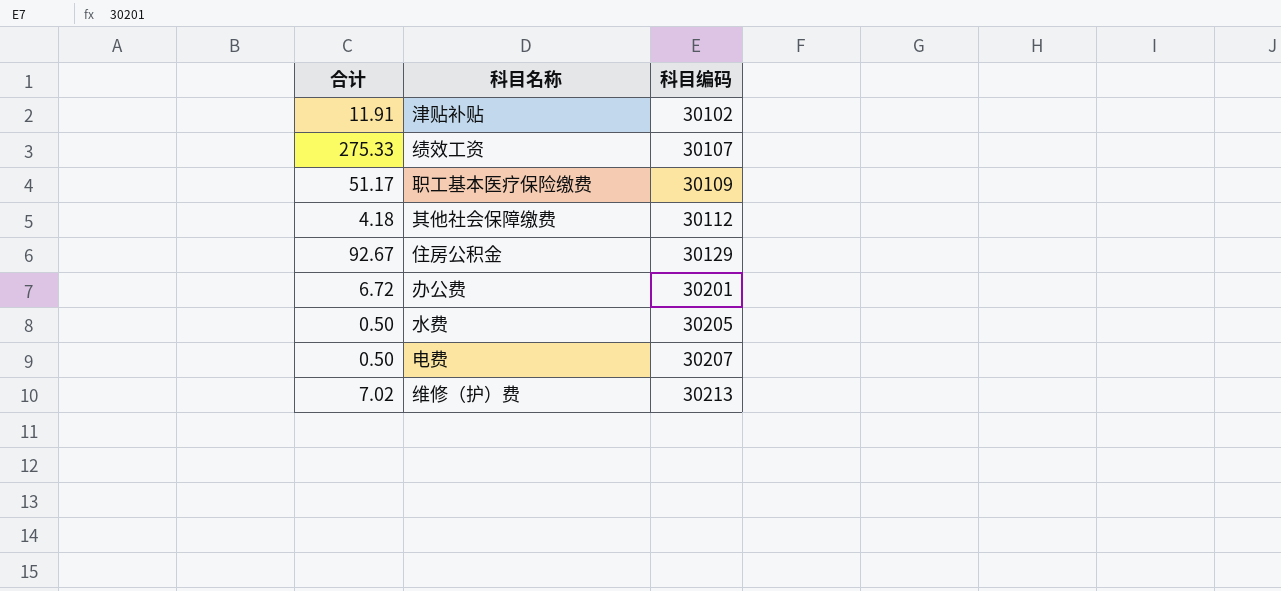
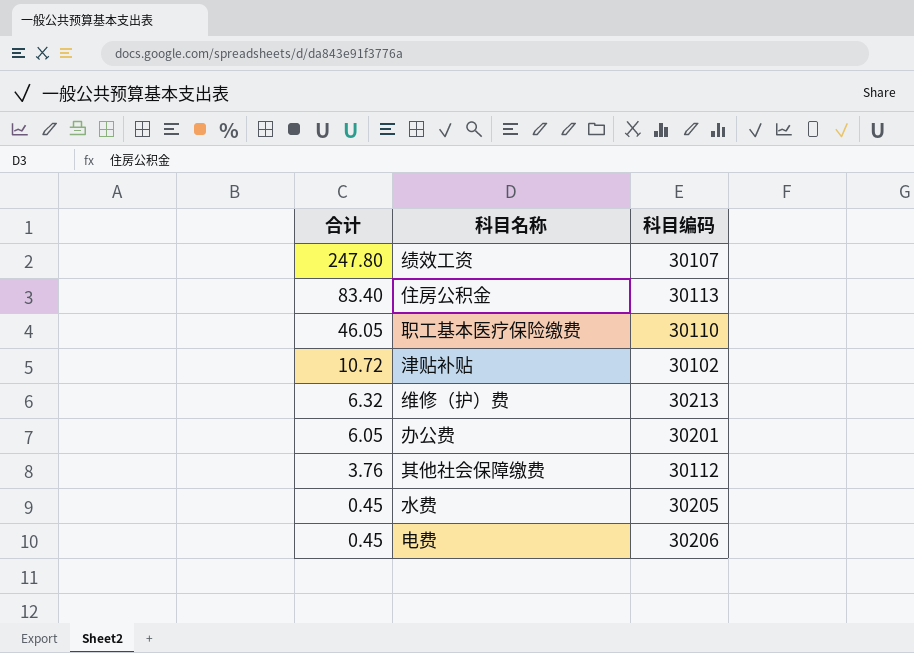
row order: 科目编码 ascending -> 合计 descending
绩效工资 | 合计: 275.33 -> 247.80
住房公积金 | 合计: 92.67 -> 83.40
住房公积金 | 科目编码: 30129 -> 30113
职工基本医疗保险缴费 | 合计: 51.17 -> 46.05
职工基本医疗保险缴费 | 科目编码: 30109 -> 30110
津贴补贴 | 合计: 11.91 -> 10.72
维修（护）费 | 合计: 7.02 -> 6.32
办公费 | 合计: 6.72 -> 6.05
其他社会保障缴费 | 合计: 4.18 -> 3.76
水费 | 合计: 0.50 -> 0.45
电费 | 合计: 0.50 -> 0.45
电费 | 科目编码: 30207 -> 30206

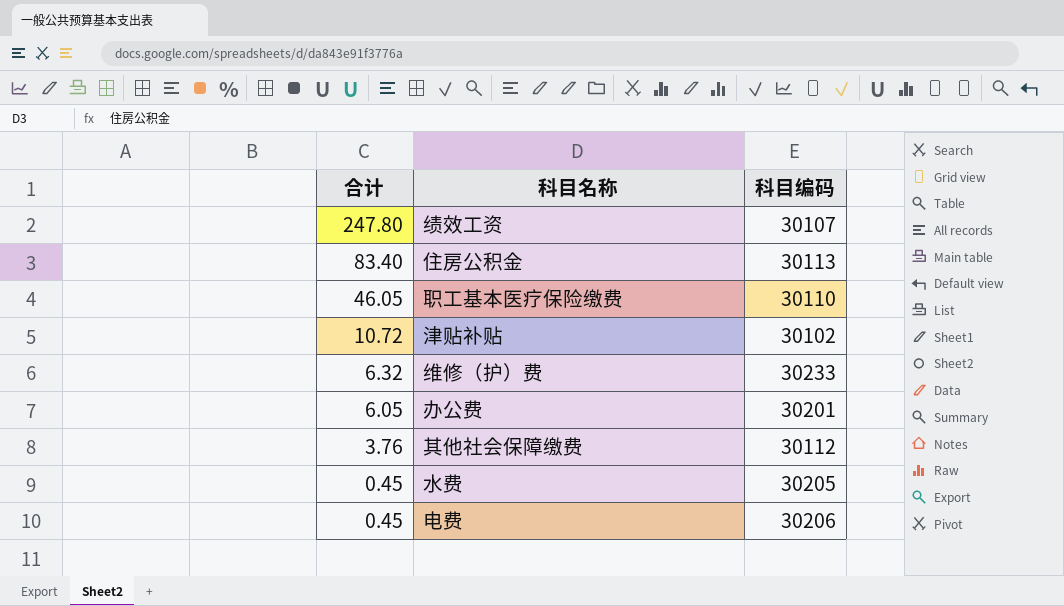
维修（护）费 | 科目编码: 30213 -> 30233

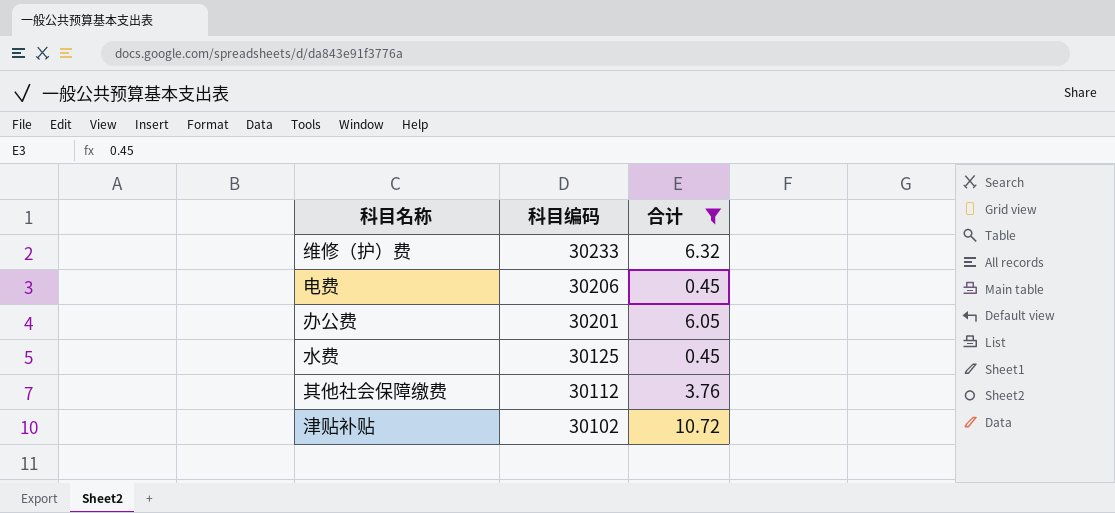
filter: none -> 合计 <= 10.72
row order: 合计 descending -> 科目编码 descending
column 合计 | position: 1 -> 3
水费 | 科目编码: 30205 -> 30125

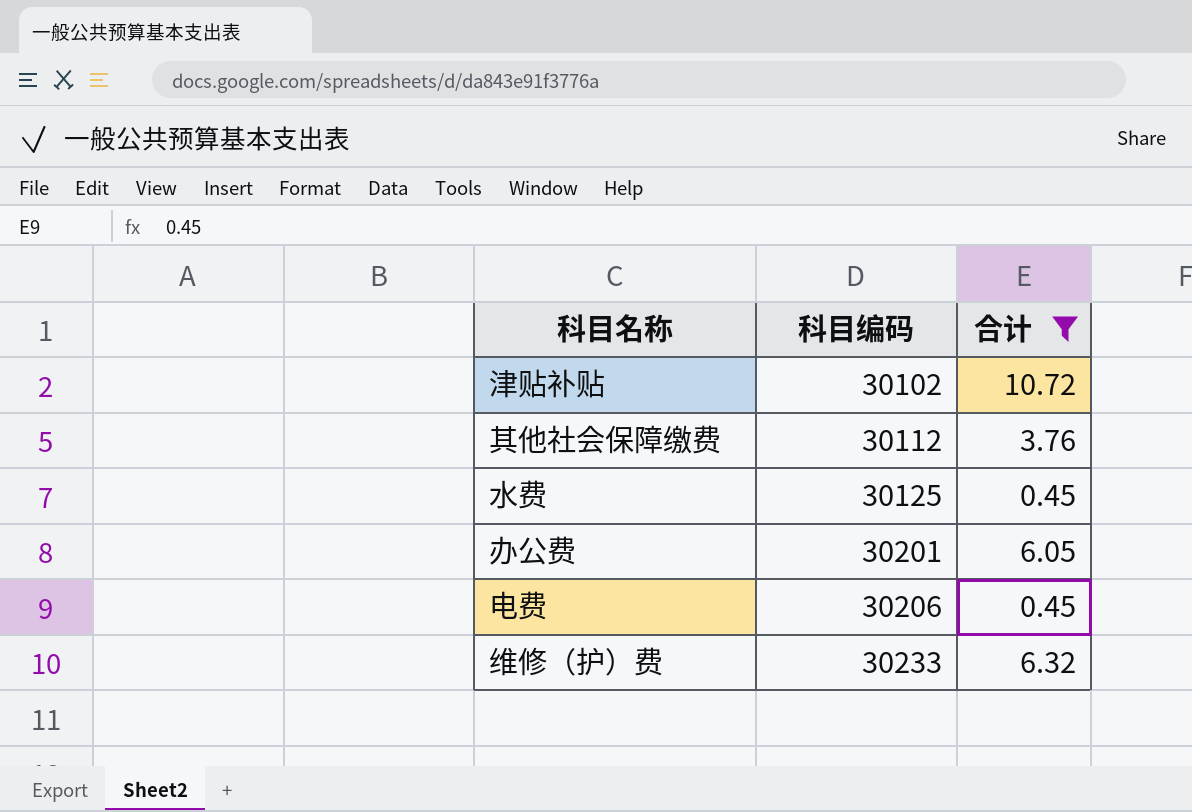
row order: 科目编码 descending -> 科目编码 ascending

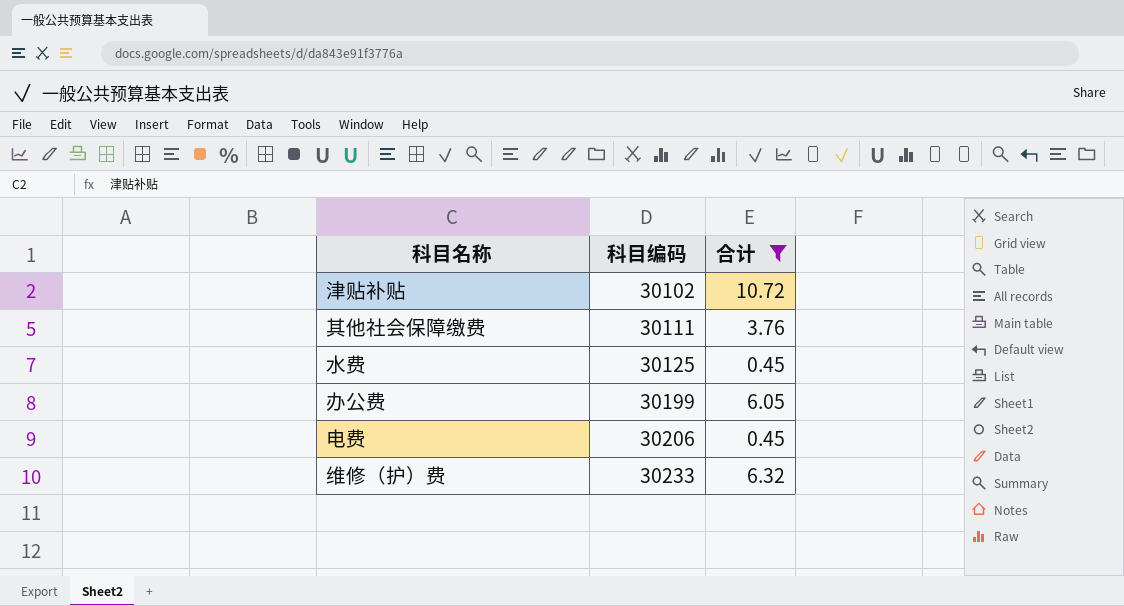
其他社会保障缴费 | 科目编码: 30112 -> 30111
办公费 | 科目编码: 30201 -> 30199

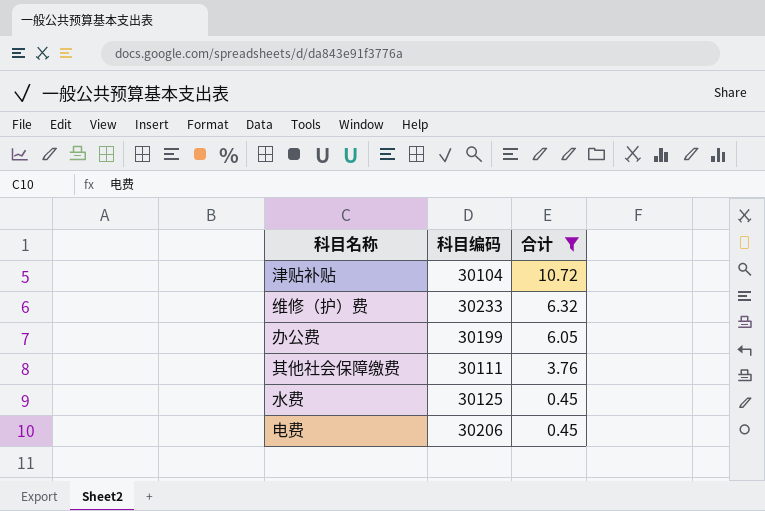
row order: 科目编码 ascending -> 合计 descending
津贴补贴 | 科目编码: 30102 -> 30104

